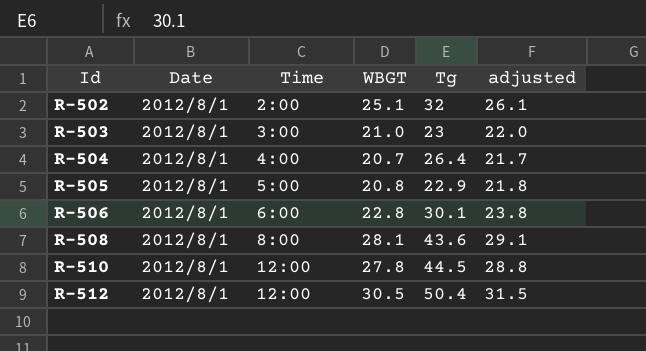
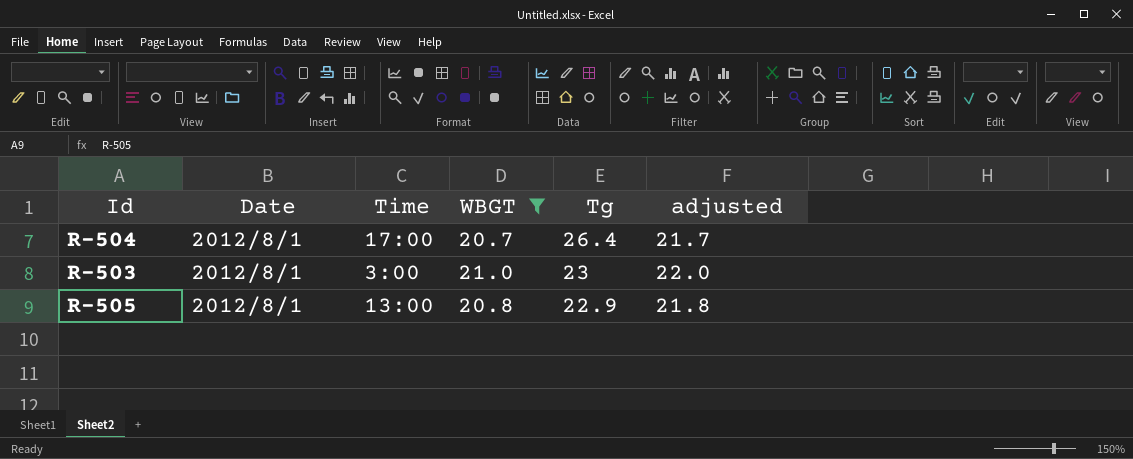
filter: none -> WBGT <= 21.0
row order: Id ascending -> Tg descending
R-504 | Time: 4:00 -> 17:00
R-505 | Time: 5:00 -> 13:00

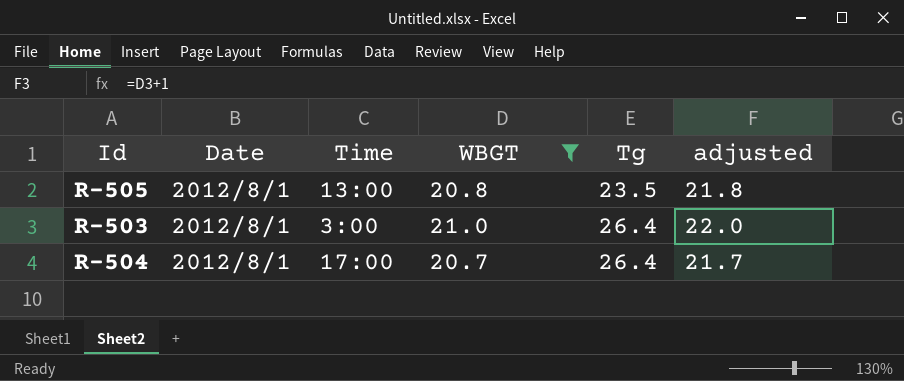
row order: Tg descending -> Tg ascending
R-505 | Tg: 22.9 -> 23.5
R-503 | Tg: 23 -> 26.4

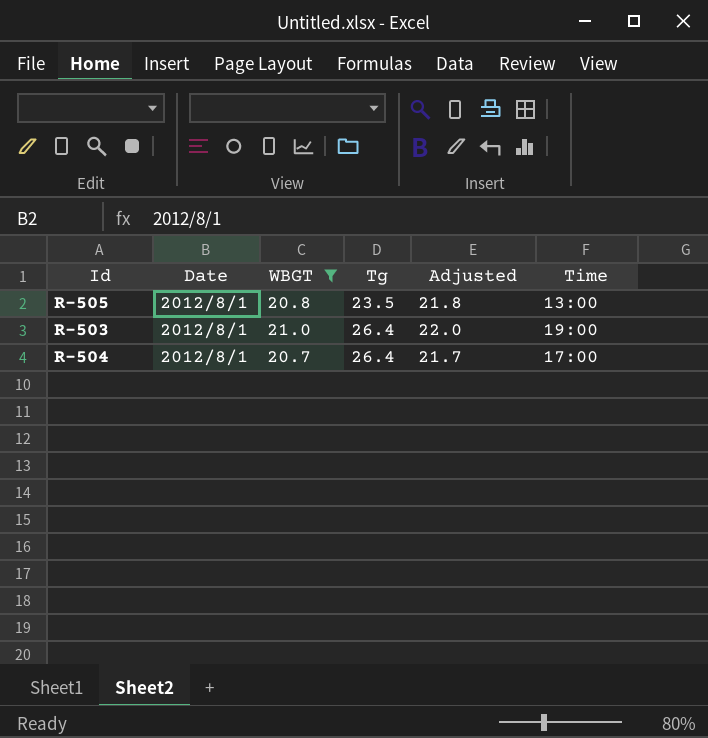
column name: adjusted -> Adjusted
column Time | position: 3 -> 6
R-503 | Time: 3:00 -> 19:00

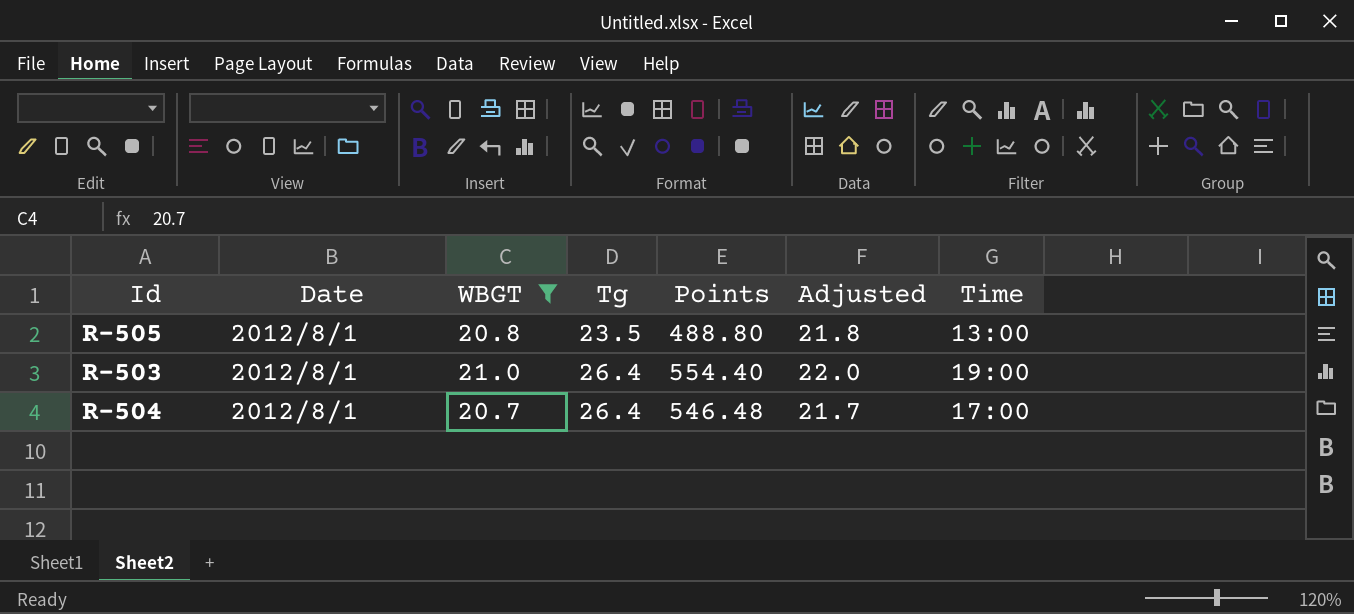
column Points | formula: none -> [WBGT] * [Tg]

